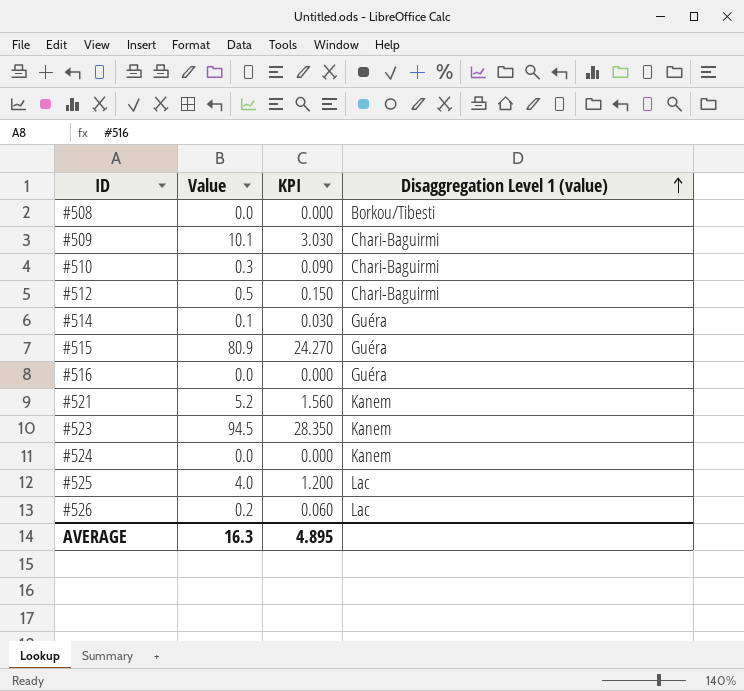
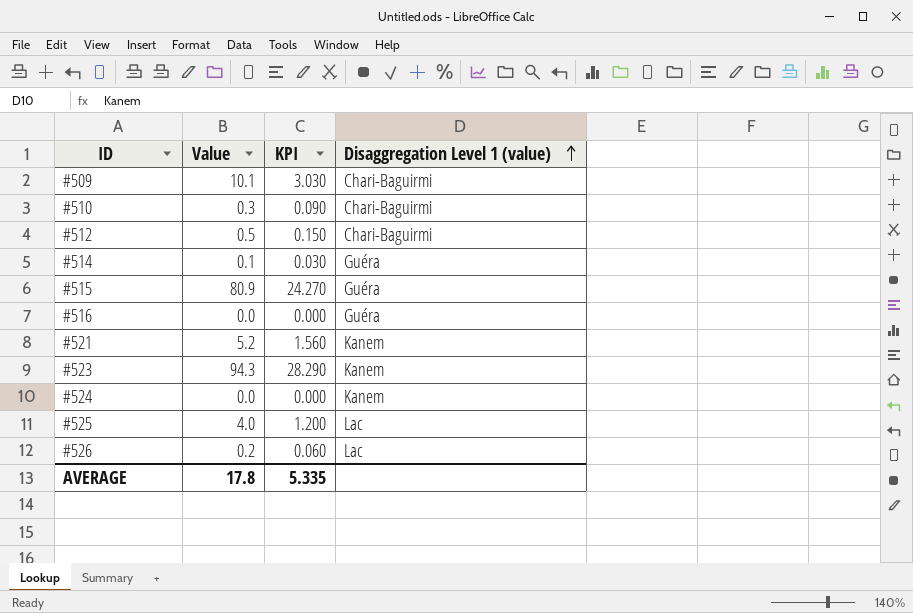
row #508: 0.0 | 0.000 | Borkou/Tibesti -> none
#523 | Value: 94.5 -> 94.3
#523 | KPI: 28.350 -> 28.290
AVERAGE | Value: 16.3 -> 17.8
AVERAGE | KPI: 4.895 -> 5.335

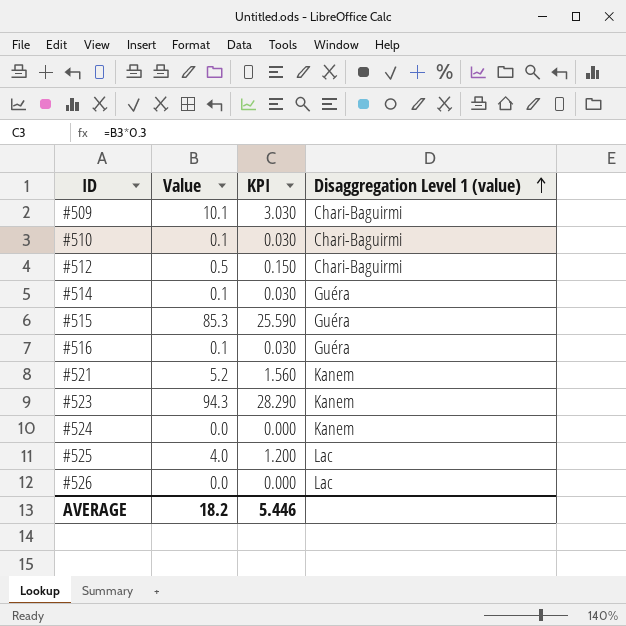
#510 | Value: 0.3 -> 0.1
#510 | KPI: 0.090 -> 0.030
#515 | Value: 80.9 -> 85.3
#515 | KPI: 24.270 -> 25.590
#516 | Value: 0.0 -> 0.1
#516 | KPI: 0.000 -> 0.030
#526 | Value: 0.2 -> 0.0
#526 | KPI: 0.060 -> 0.000
AVERAGE | Value: 17.8 -> 18.2
AVERAGE | KPI: 5.335 -> 5.446

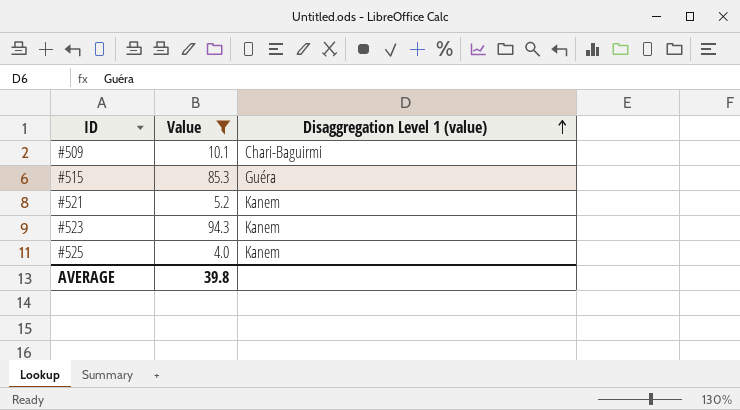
filter: none -> Value >= 4.0
column KPI | formula: [Value] * 0.3 -> none
#525 | Disaggregation Level 1 (value): Lac -> Kanem
AVERAGE | Value: 18.2 -> 39.8

